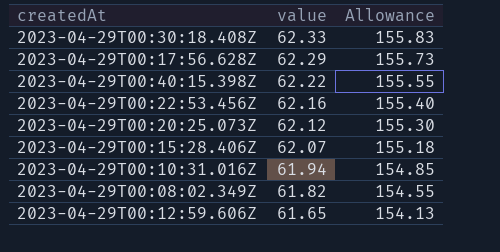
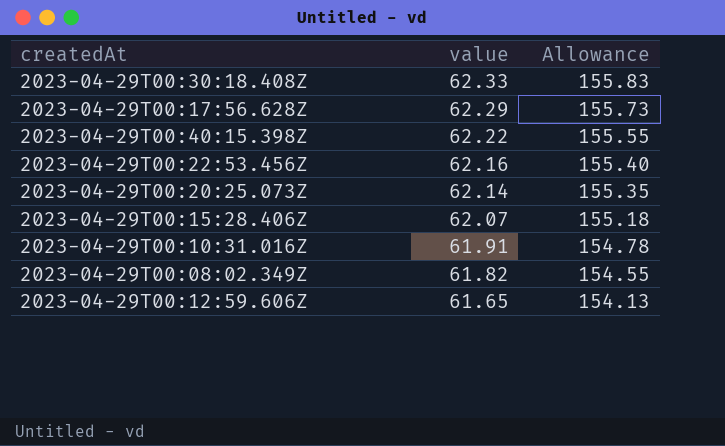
2023-04-29T00:20:25.073Z | value: 62.12 -> 62.14
2023-04-29T00:20:25.073Z | Allowance: 155.30 -> 155.35
2023-04-29T00:10:31.016Z | value: 61.94 -> 61.91
2023-04-29T00:10:31.016Z | Allowance: 154.85 -> 154.78

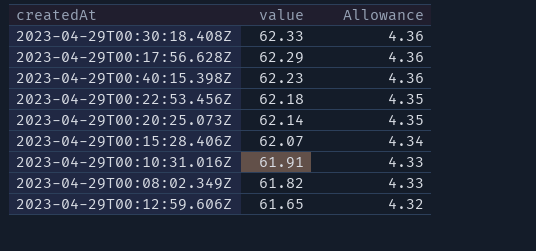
column Allowance | formula: [value] * 2.5 -> [value] * 0.07
2023-04-29T00:40:15.398Z | value: 62.22 -> 62.23
2023-04-29T00:22:53.456Z | value: 62.16 -> 62.18

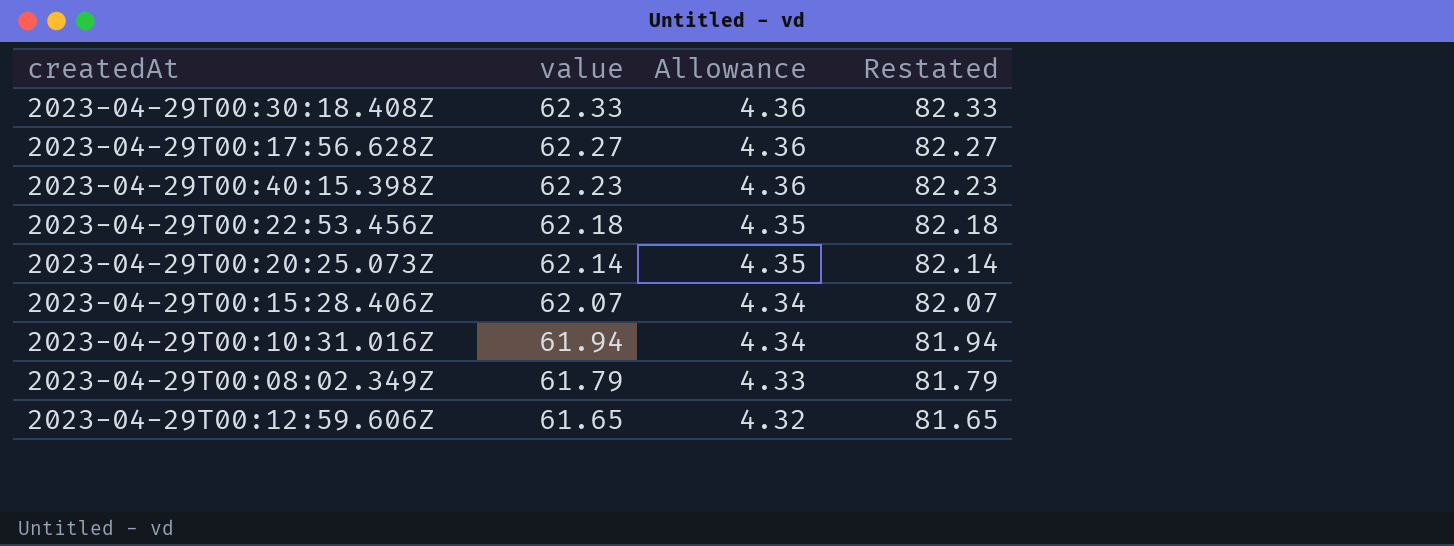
column Restated | formula: none -> [value] + 20
2023-04-29T00:17:56.628Z | value: 62.29 -> 62.27
2023-04-29T00:10:31.016Z | value: 61.91 -> 61.94
2023-04-29T00:10:31.016Z | Allowance: 4.33 -> 4.34
2023-04-29T00:08:02.349Z | value: 61.82 -> 61.79

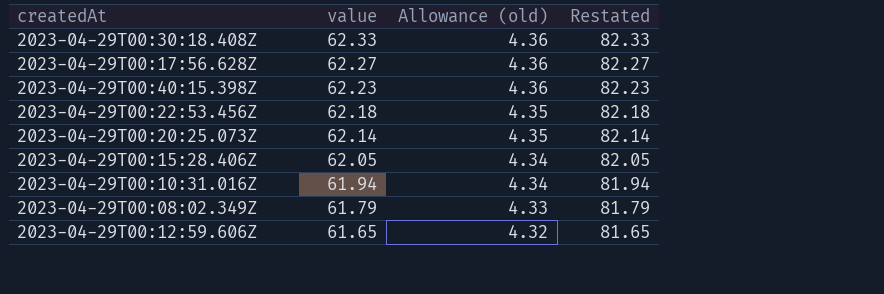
column name: Allowance -> Allowance (old)
2023-04-29T00:15:28.406Z | value: 62.07 -> 62.05
2023-04-29T00:15:28.406Z | Restated: 82.07 -> 82.05

